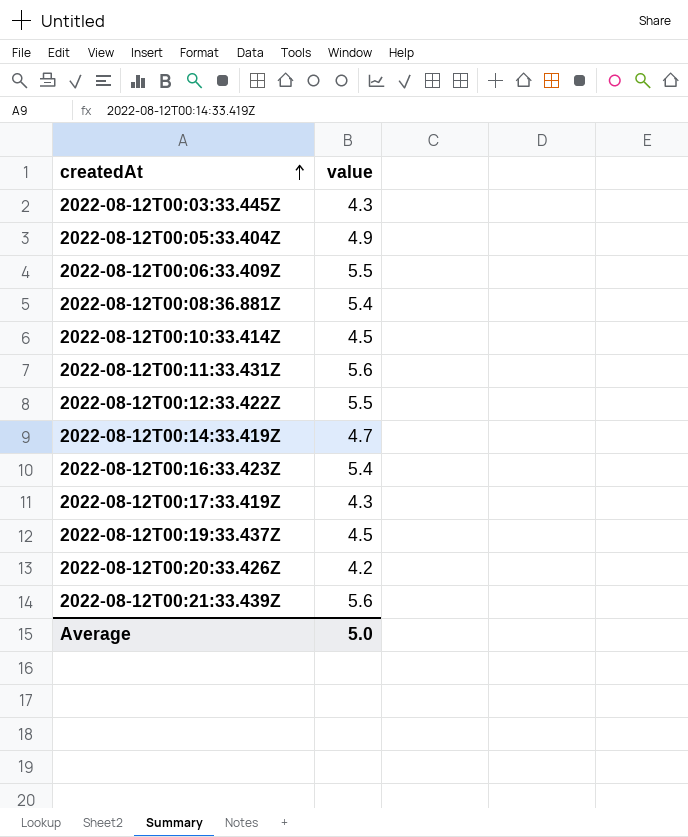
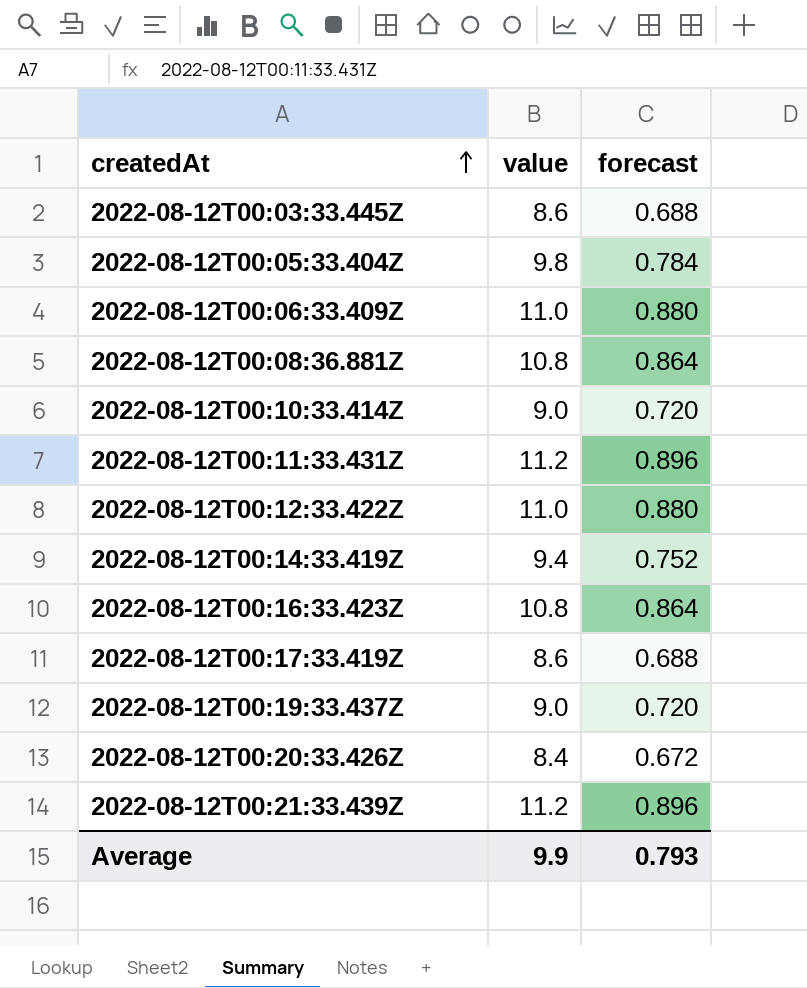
column forecast | formula: none -> [value] * 0.08
2022-08-12T00:03:33.445Z | value: 4.3 -> 8.6
2022-08-12T00:05:33.404Z | value: 4.9 -> 9.8
2022-08-12T00:06:33.409Z | value: 5.5 -> 11.0
2022-08-12T00:08:36.881Z | value: 5.4 -> 10.8
2022-08-12T00:10:33.414Z | value: 4.5 -> 9.0
2022-08-12T00:11:33.431Z | value: 5.6 -> 11.2
2022-08-12T00:12:33.422Z | value: 5.5 -> 11.0
2022-08-12T00:14:33.419Z | value: 4.7 -> 9.4
2022-08-12T00:16:33.423Z | value: 5.4 -> 10.8
2022-08-12T00:17:33.419Z | value: 4.3 -> 8.6
2022-08-12T00:19:33.437Z | value: 4.5 -> 9.0
2022-08-12T00:20:33.426Z | value: 4.2 -> 8.4
2022-08-12T00:21:33.439Z | value: 5.6 -> 11.2
Average | value: 5.0 -> 9.9

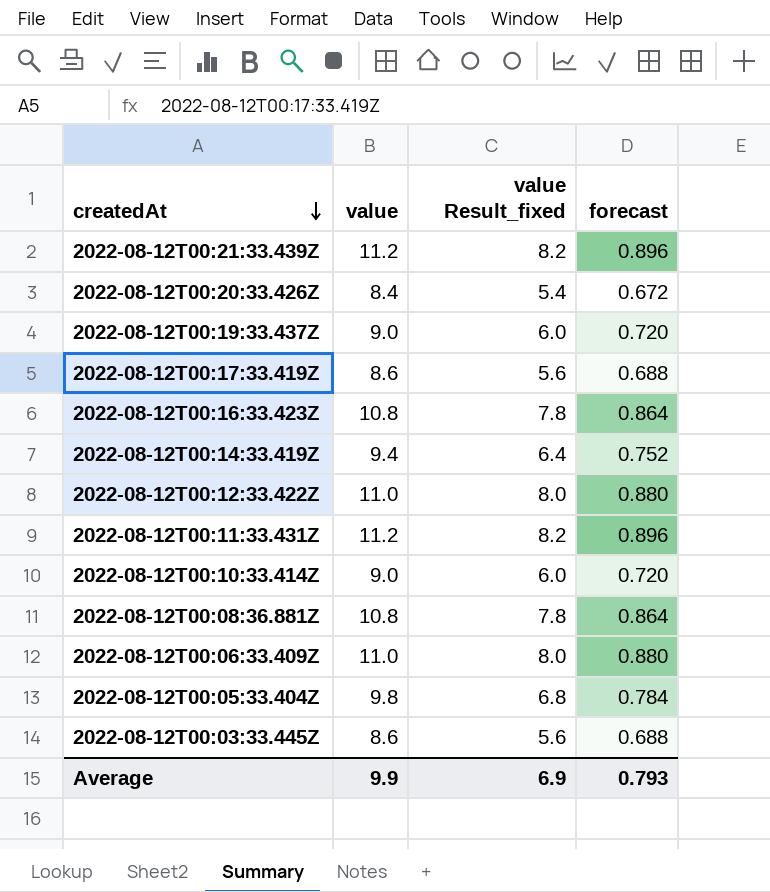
row order: createdAt ascending -> createdAt descending
column value Result_fixed | formula: none -> [value] - 3

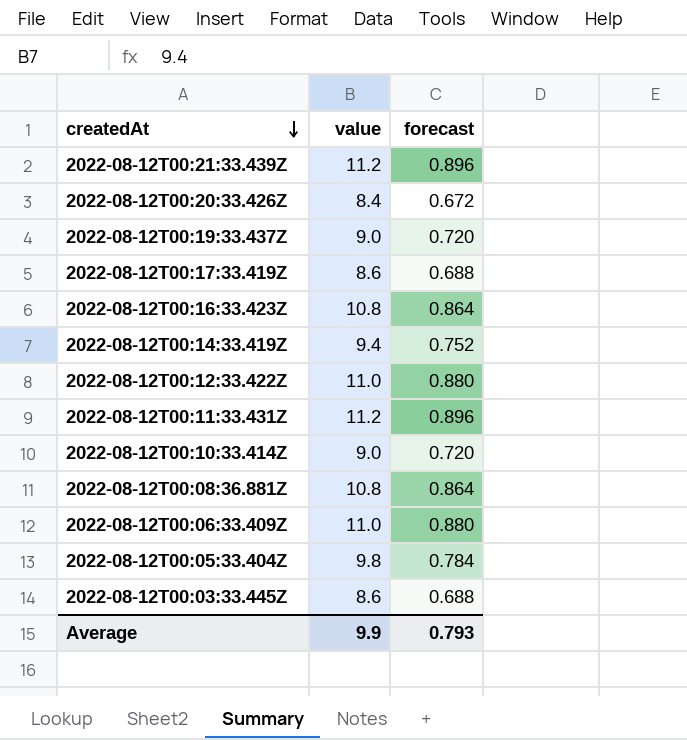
column value Result_fixed | formula: [value] - 3 -> none

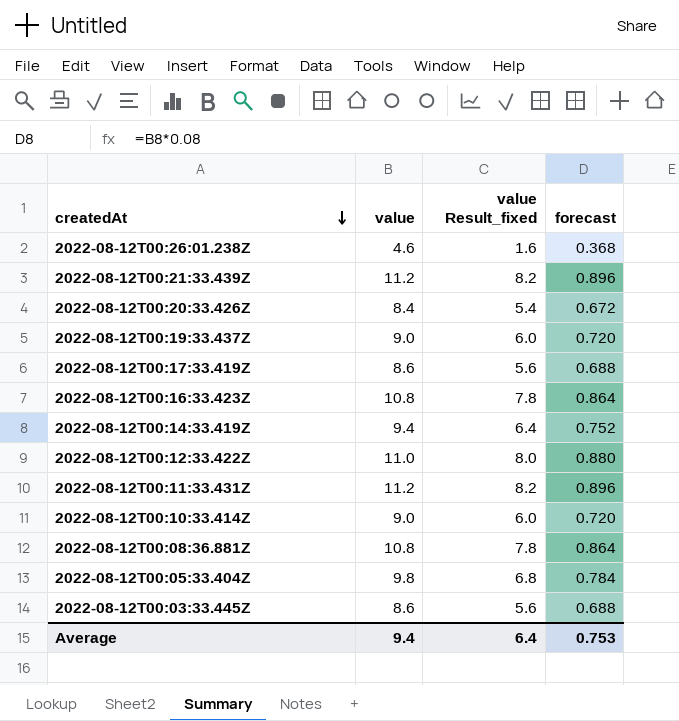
column value Result_fixed | formula: none -> [value] - 3
row 2022-08-12T00:06:33.409Z: 11.0 | 0.880 -> none
row 2022-08-12T00:26:01.238Z: none -> 4.6 | 1.6 | 0.368
Average | value: 9.9 -> 9.4
Average | forecast: 0.793 -> 0.753

